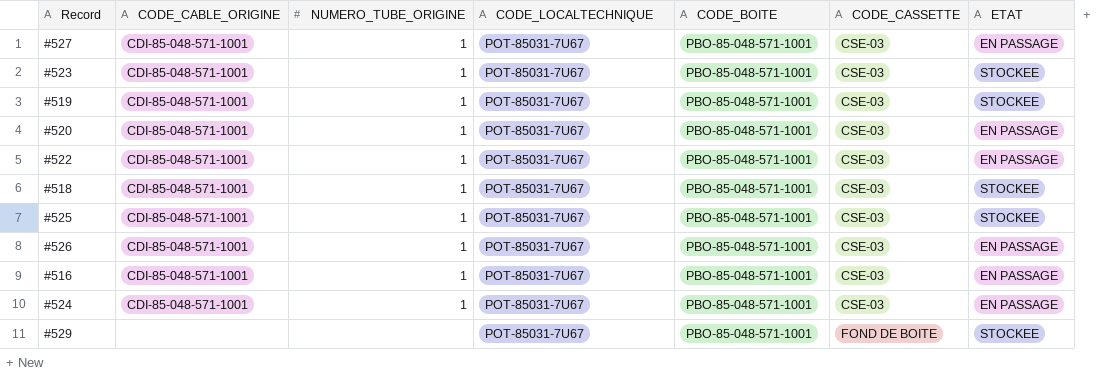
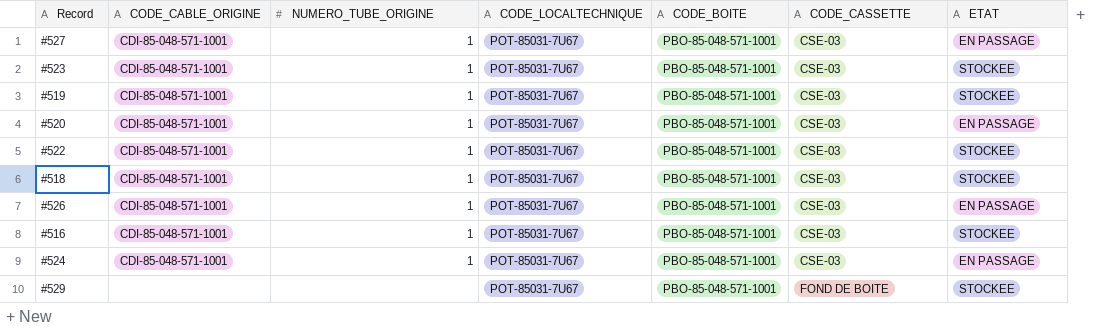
row #525: CDI-85-048-571-1001 | 1 | POT-85031-7U67 | PBO-85-048-571-1001 | CSE-03 | STOCKEE -> none
#522 | ETAT: EN PASSAGE -> STOCKEE
#516 | ETAT: EN PASSAGE -> STOCKEE

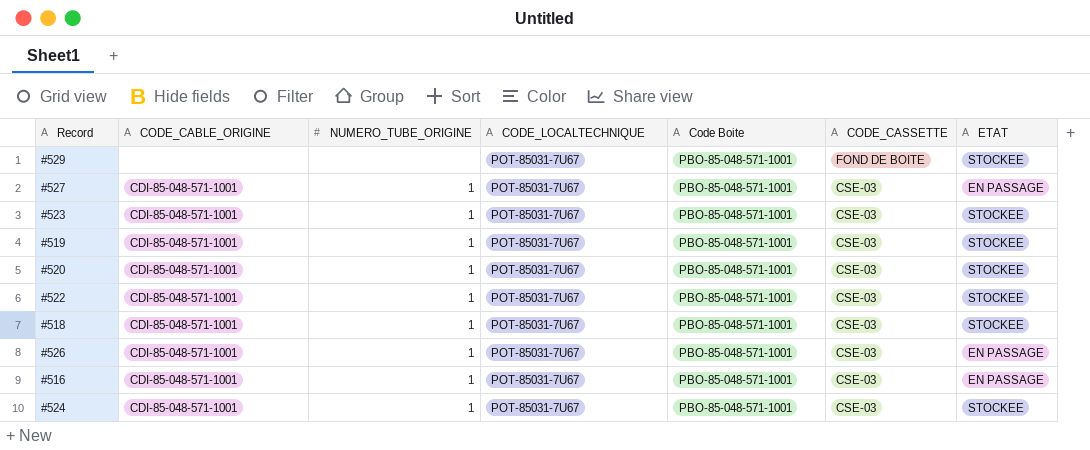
row order: CODE_CASSETTE ascending -> CODE_CASSETTE descending
column name: CODE_BOITE -> Code Boite
#520 | ETAT: EN PASSAGE -> STOCKEE
#516 | ETAT: STOCKEE -> EN PASSAGE
#524 | ETAT: EN PASSAGE -> STOCKEE

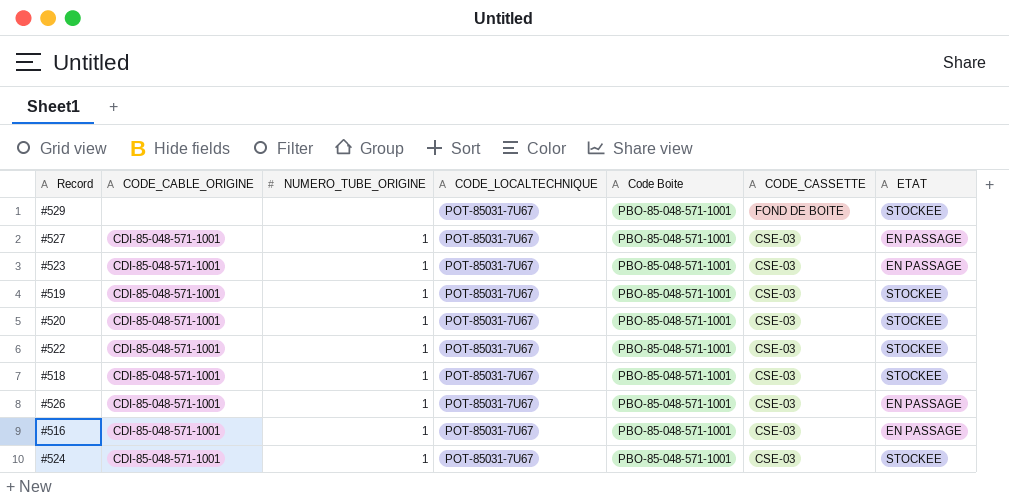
#523 | ETAT: STOCKEE -> EN PASSAGE

